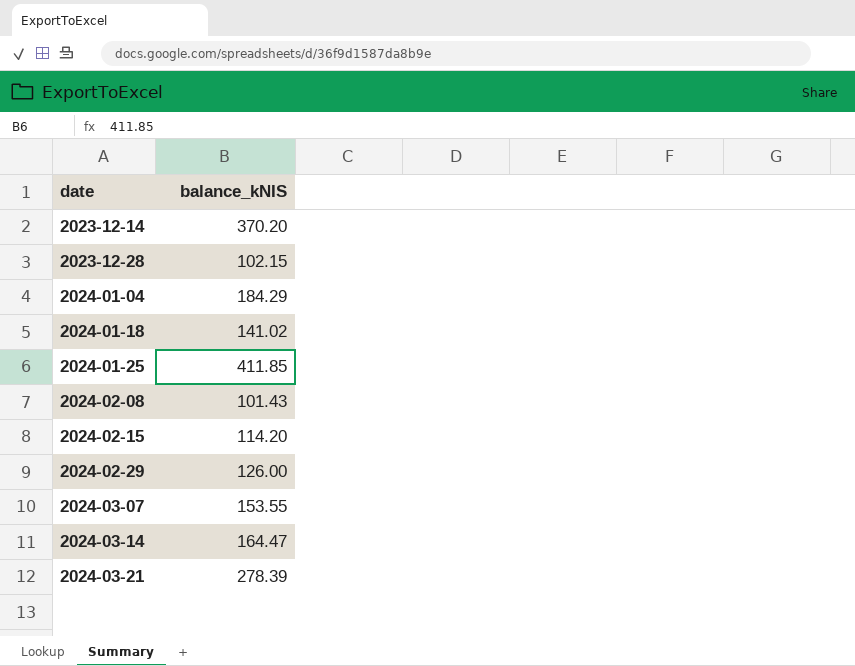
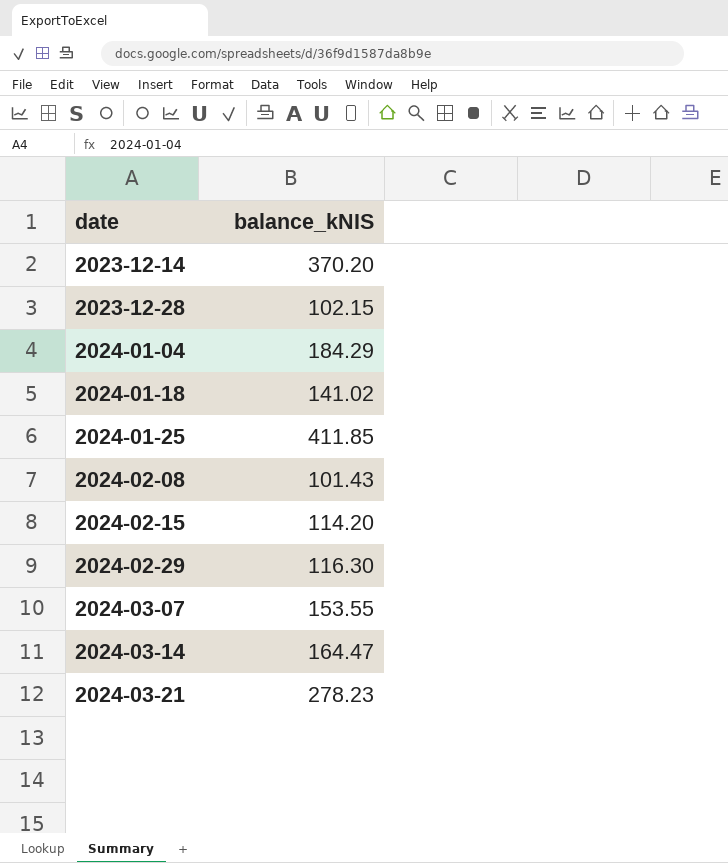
2024-02-29 | balance_kNIS: 126.00 -> 116.30
2024-03-21 | balance_kNIS: 278.39 -> 278.23

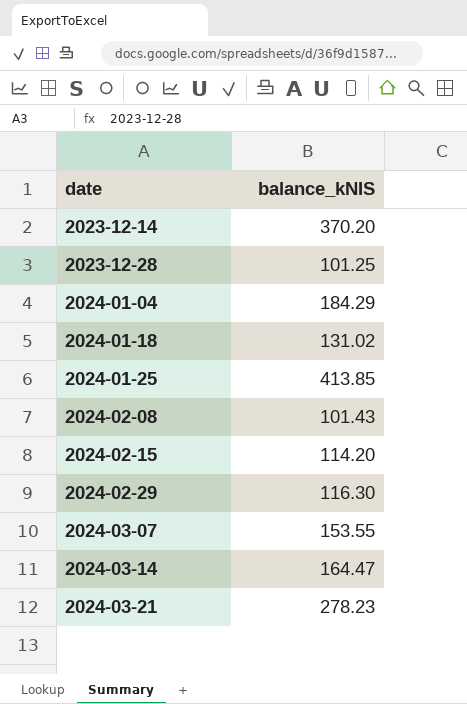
2023-12-28 | balance_kNIS: 102.15 -> 101.25
2024-01-18 | balance_kNIS: 141.02 -> 131.02
2024-01-25 | balance_kNIS: 411.85 -> 413.85

